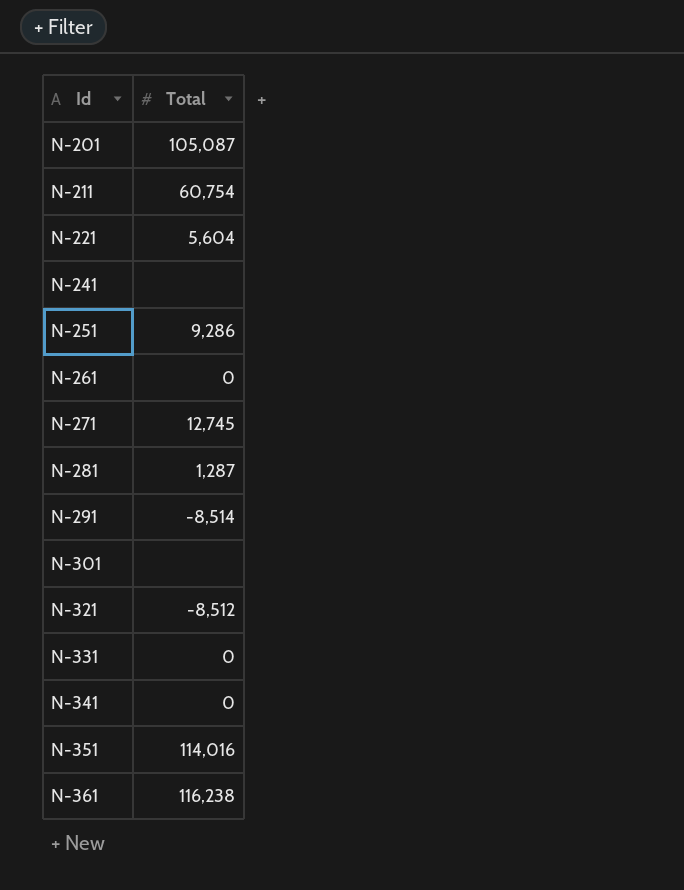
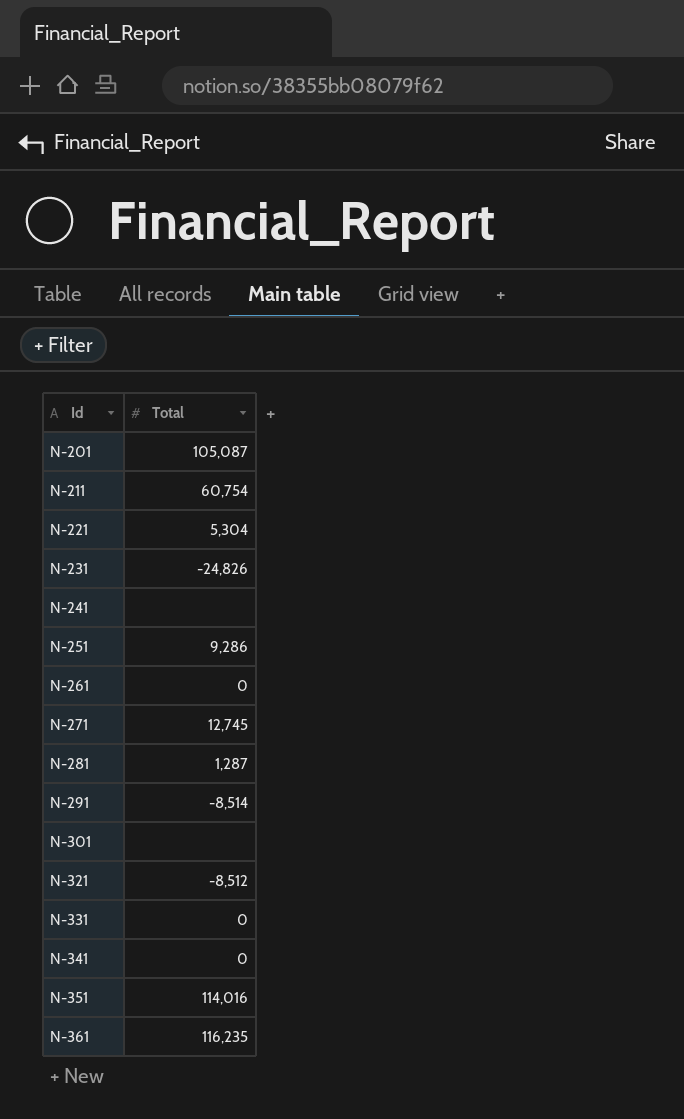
N-221 | Total: 5,604 -> 5,304
row N-231: none -> -24,826
N-361 | Total: 116,238 -> 116,235

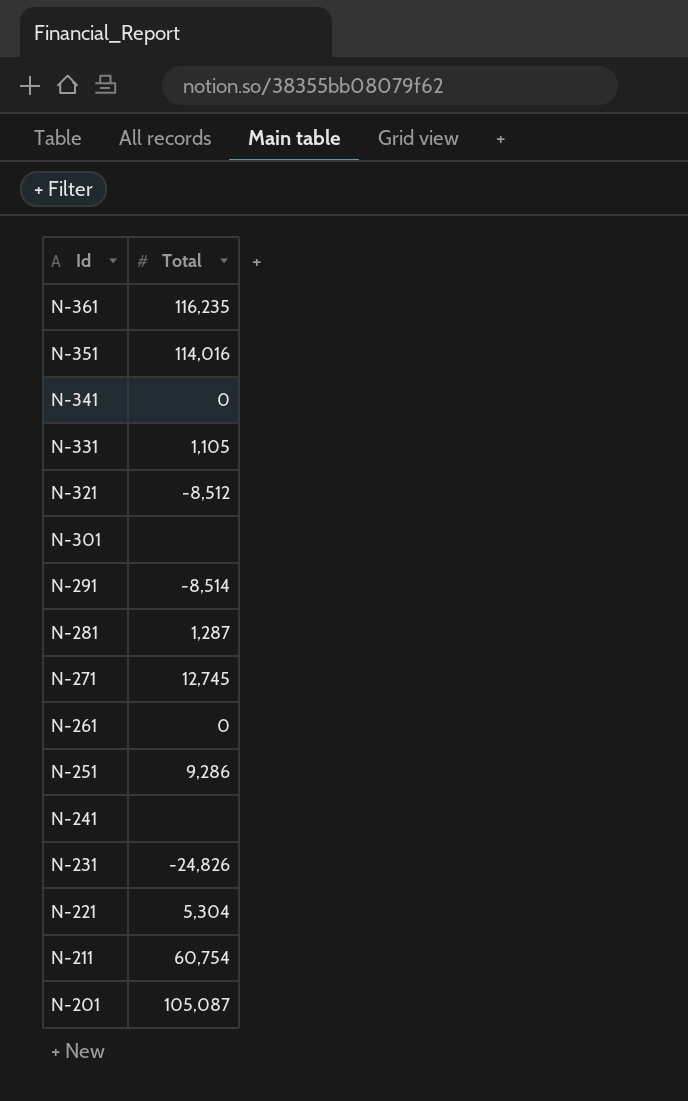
row order: Id ascending -> Id descending
N-331 | Total: 0 -> 1,105

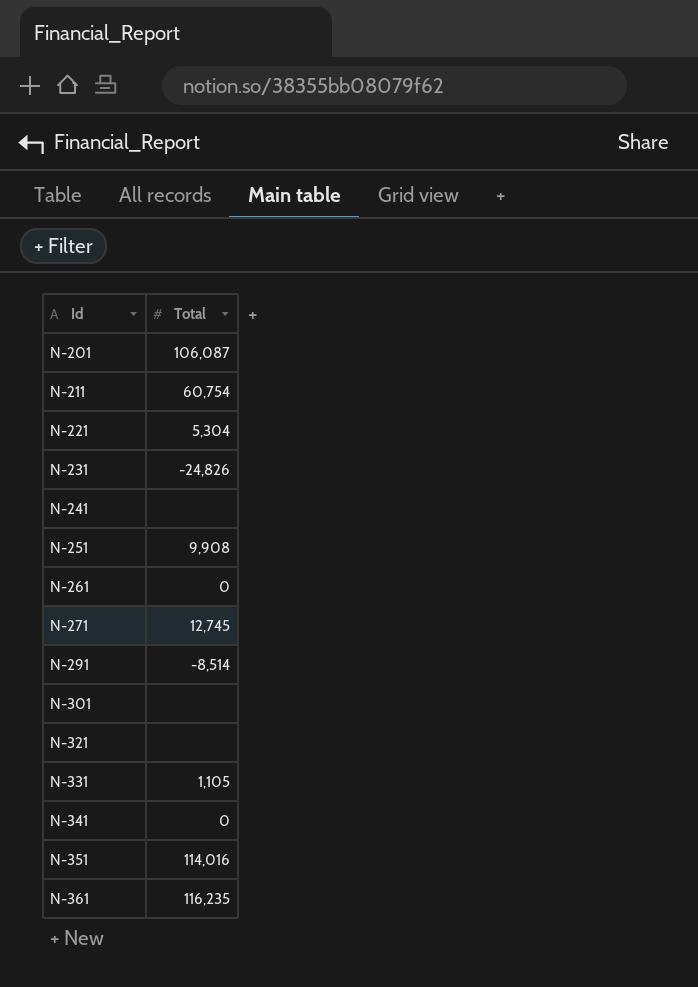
row order: Id descending -> Id ascending
row N-281: 1,287 -> none
N-201 | Total: 105,087 -> 106,087
N-251 | Total: 9,286 -> 9,908
N-321 | Total: -8,512 -> none

